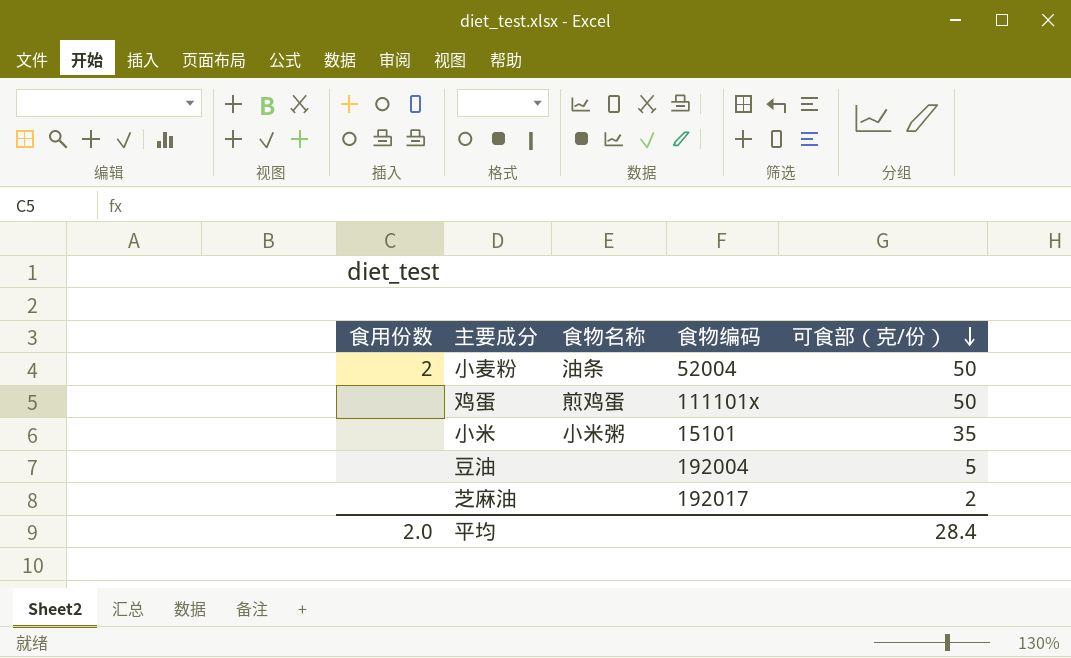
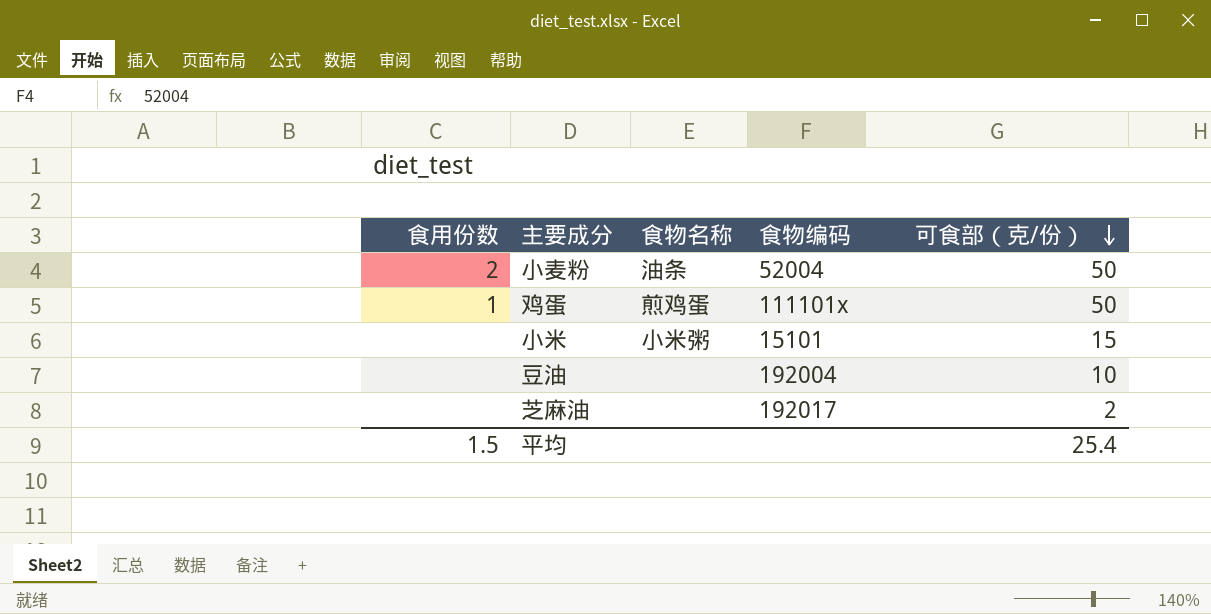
鸡蛋 | 食用份数: none -> 1
小米 | 可食部（克/份）: 35 -> 15
豆油 | 可食部（克/份）: 5 -> 10
平均 | 食用份数: 2.0 -> 1.5
平均 | 可食部（克/份）: 28.4 -> 25.4

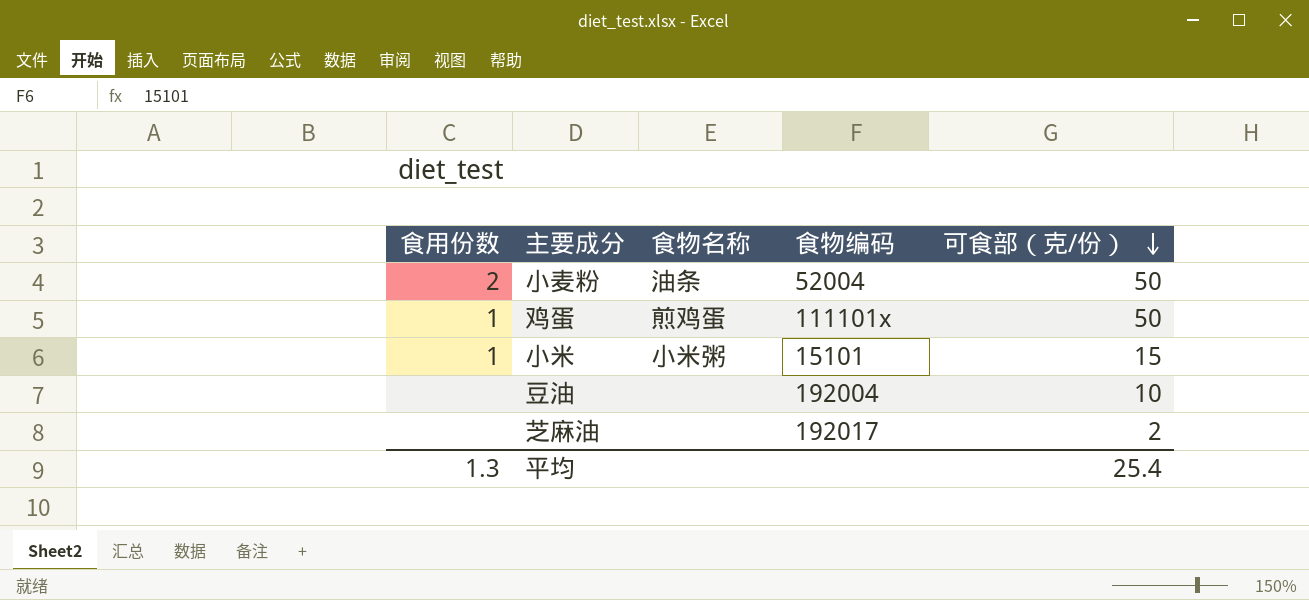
小米 | 食用份数: none -> 1
平均 | 食用份数: 1.5 -> 1.3

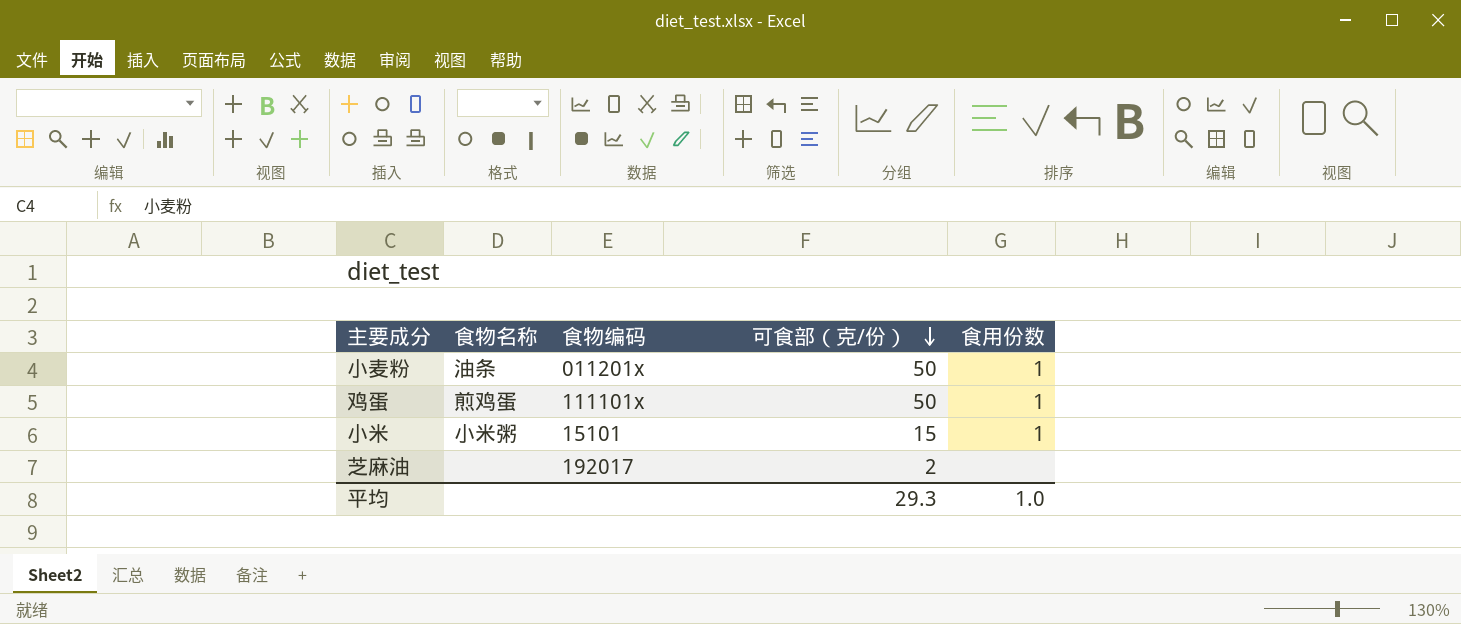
column 食用份数 | position: 1 -> 5
row 豆油: none | none | 192004 | 10 -> none
小麦粉 | 食物编码: 52004 -> 011201x
小麦粉 | 食用份数: 2 -> 1
平均 | 可食部（克/份）: 25.4 -> 29.3
平均 | 食用份数: 1.3 -> 1.0

